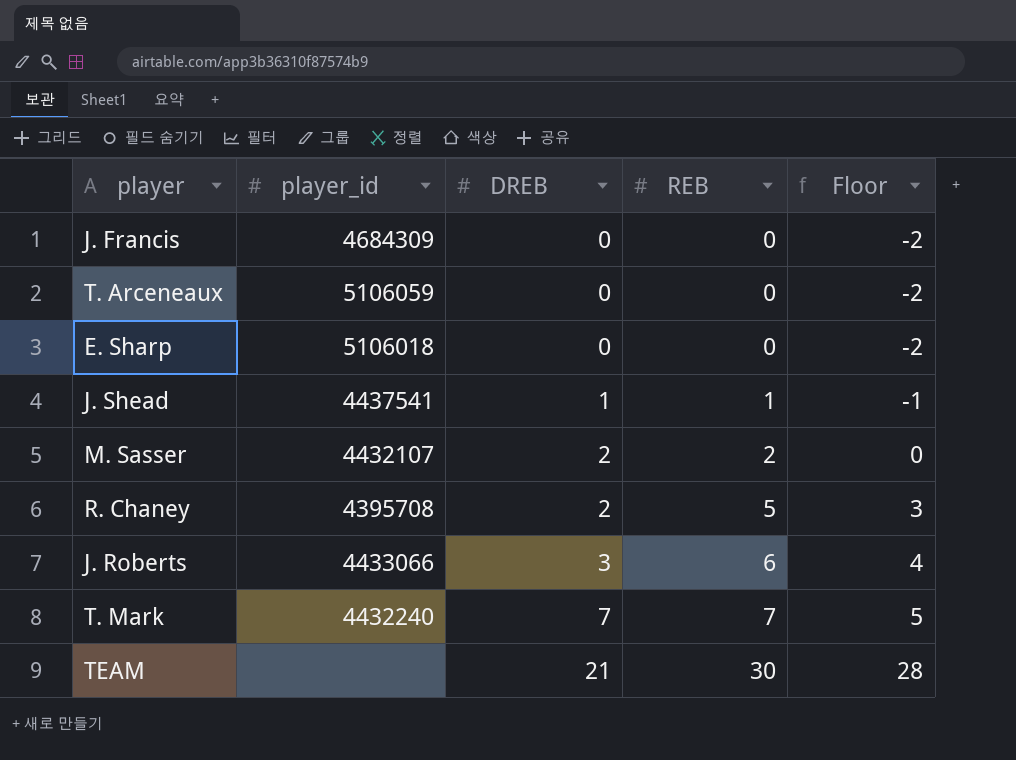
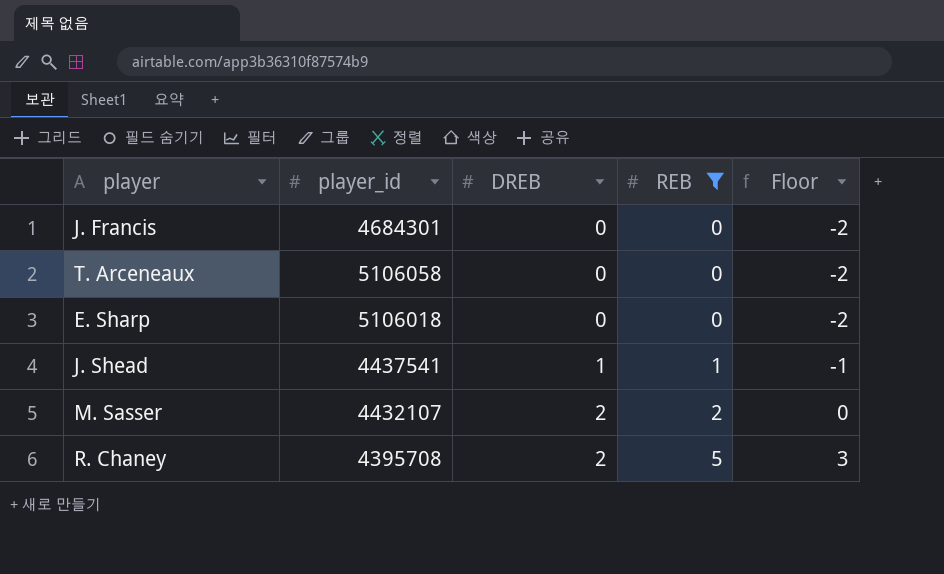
filter: none -> REB <= 5
J. Francis | player_id: 4684309 -> 4684301
T. Arceneaux | player_id: 5106059 -> 5106058

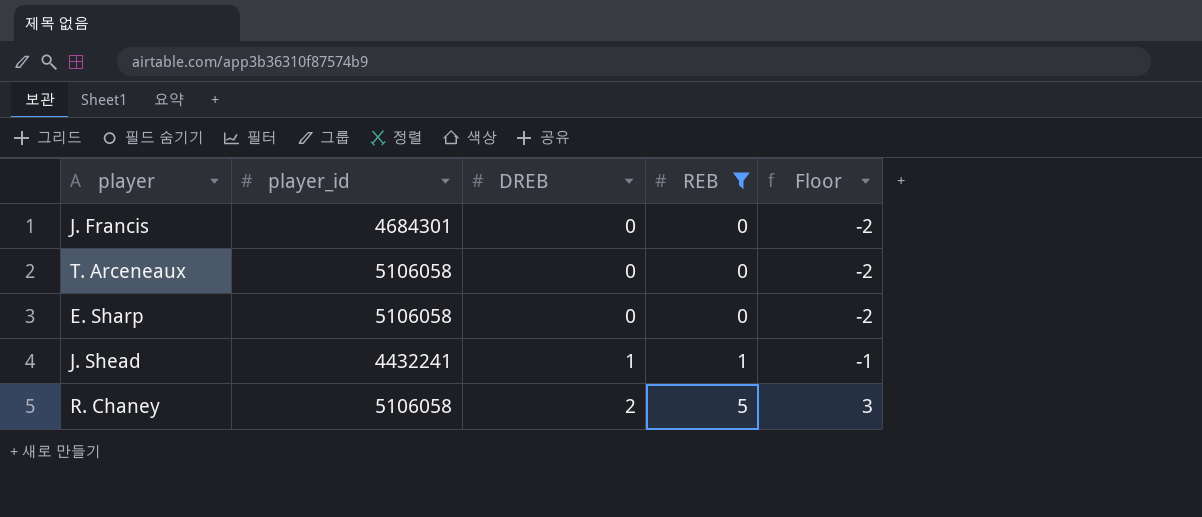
row M. Sasser: 4432107 | 2 | 2 | 0 -> none
E. Sharp | player_id: 5106018 -> 5106058
J. Shead | player_id: 4437541 -> 4432241
R. Chaney | player_id: 4395708 -> 5106058

